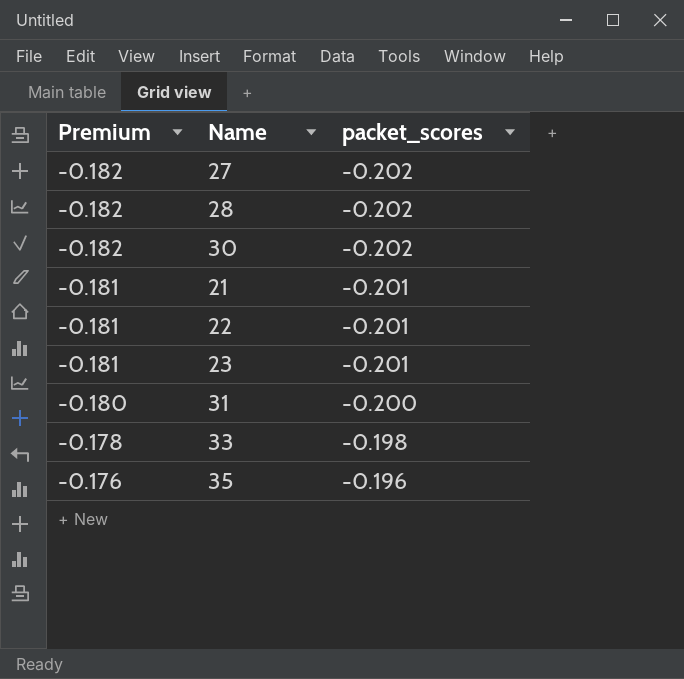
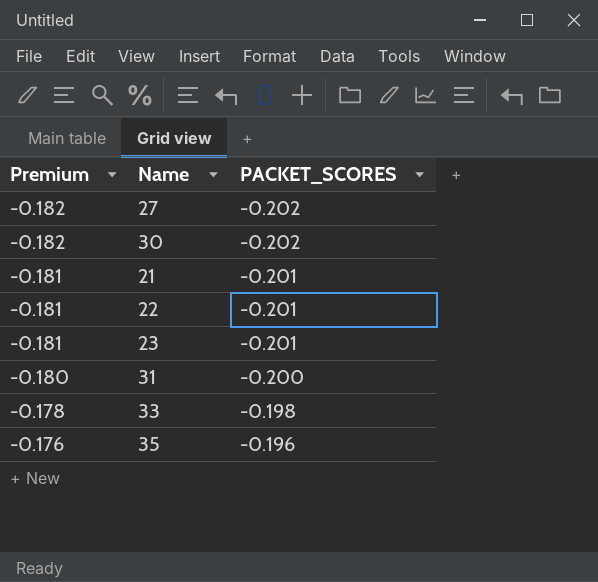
column name: packet_scores -> PACKET_SCORES
row 28: -0.182 | -0.202 -> none

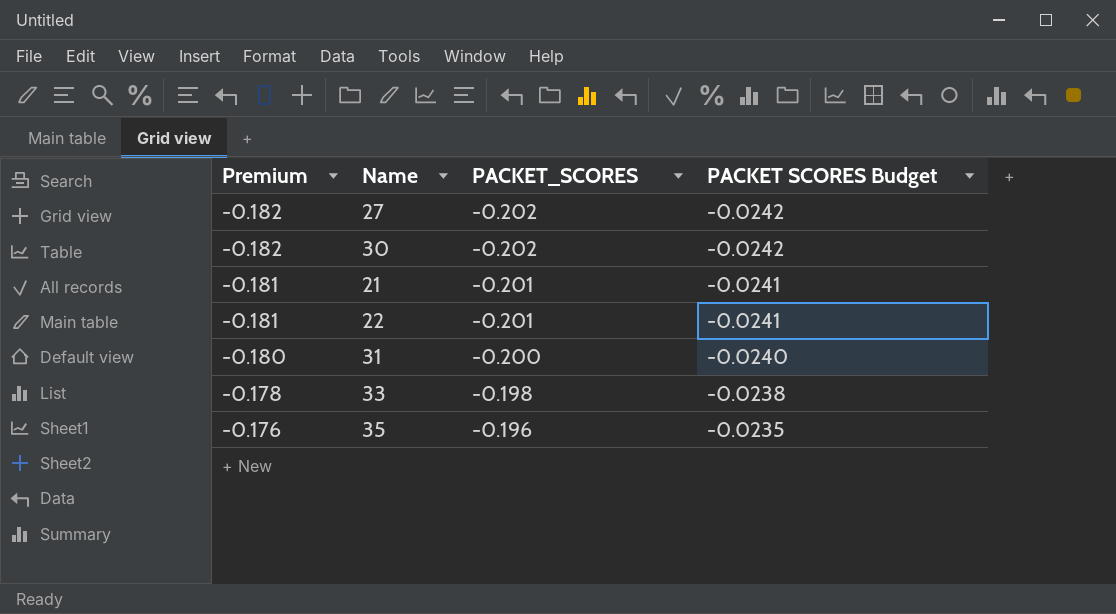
column PACKET SCORES Budget | formula: none -> [PACKET_SCORES] * 0.12
row 23: -0.181 | -0.201 -> none

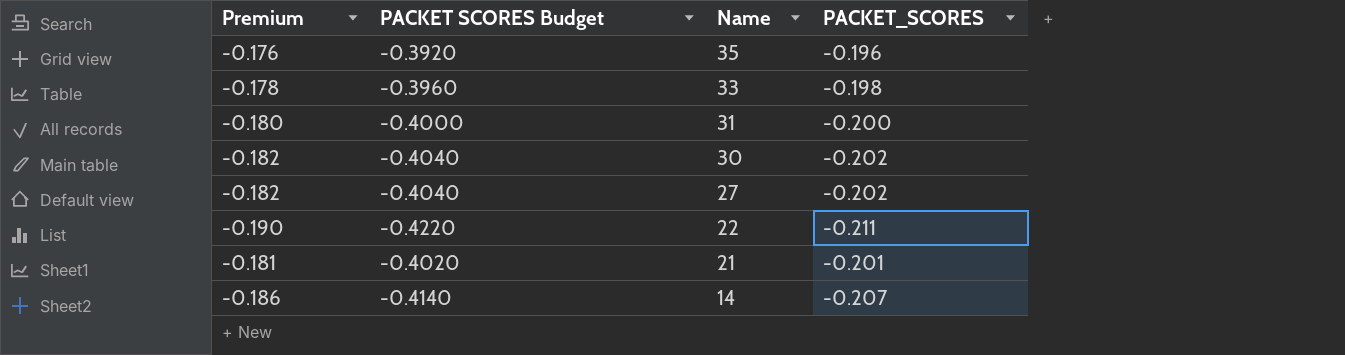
row order: Premium ascending -> Name descending
column PACKET SCORES Budget | formula: [PACKET_SCORES] * 0.12 -> [PACKET_SCORES] * 2
column PACKET SCORES Budget | position: 4 -> 2
22 | Premium: -0.181 -> -0.190
22 | PACKET_SCORES: -0.201 -> -0.211
row 14: none -> -0.186 | -0.4140 | -0.207

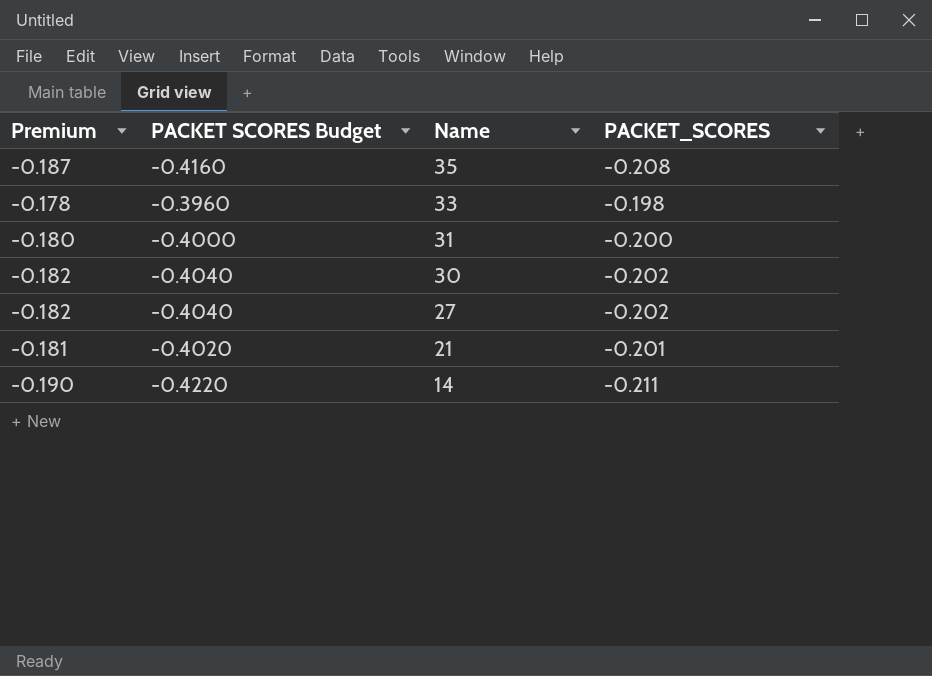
row 22: -0.190 | -0.4220 | -0.211 -> none
35 | Premium: -0.176 -> -0.187
35 | PACKET SCORES Budget: -0.3920 -> -0.4160
35 | PACKET_SCORES: -0.196 -> -0.208
14 | Premium: -0.186 -> -0.190
14 | PACKET SCORES Budget: -0.4140 -> -0.4220
14 | PACKET_SCORES: -0.207 -> -0.211

